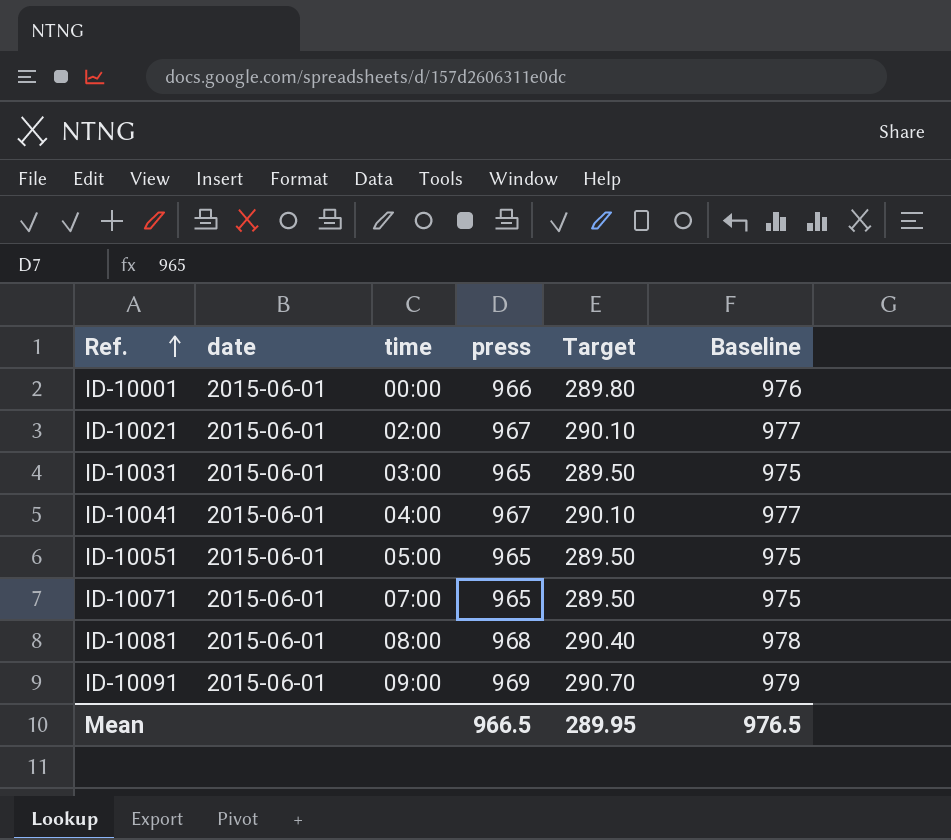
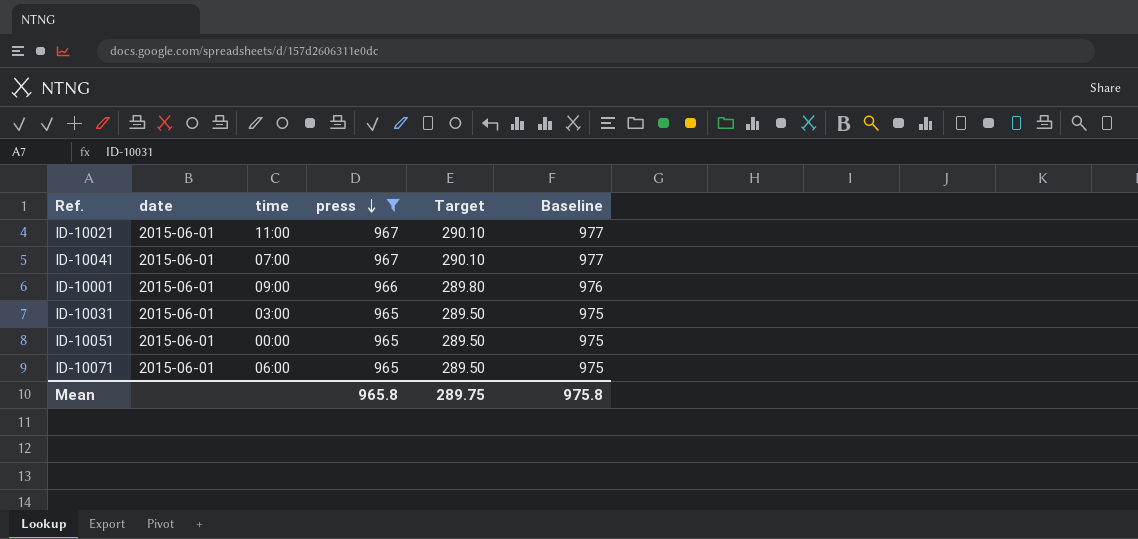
filter: none -> press <= 967
row order: Ref. ascending -> press descending
ID-10021 | time: 02:00 -> 11:00
ID-10041 | time: 04:00 -> 07:00
ID-10001 | time: 00:00 -> 09:00
ID-10051 | time: 05:00 -> 00:00
ID-10071 | time: 07:00 -> 06:00
Mean | press: 966.5 -> 965.8
Mean | Target: 289.95 -> 289.75
Mean | Baseline: 976.5 -> 975.8

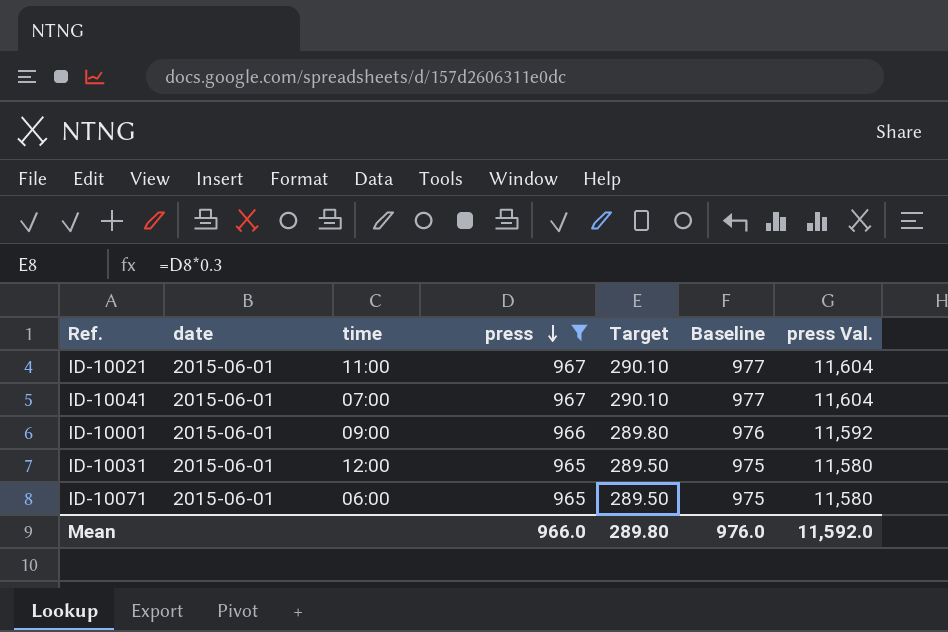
column press Val. | formula: none -> [press] * 12
row ID-10051: 2015-06-01 | 00:00 | 965 | 289.50 | 975 -> none
ID-10031 | time: 03:00 -> 12:00
Mean | press: 965.8 -> 966.0
Mean | Target: 289.75 -> 289.80
Mean | Baseline: 975.8 -> 976.0

